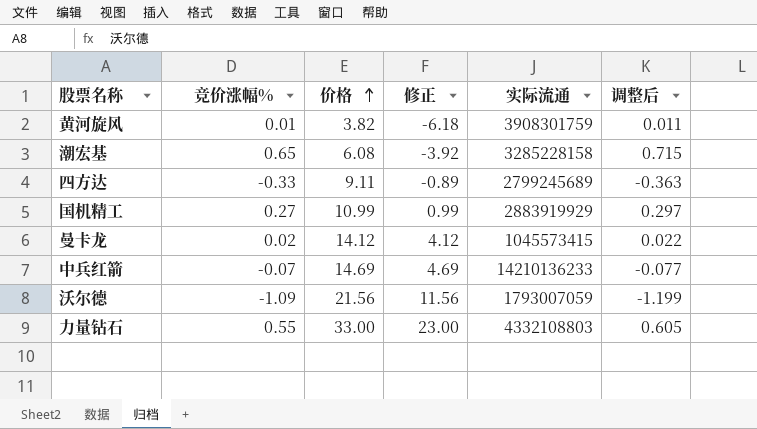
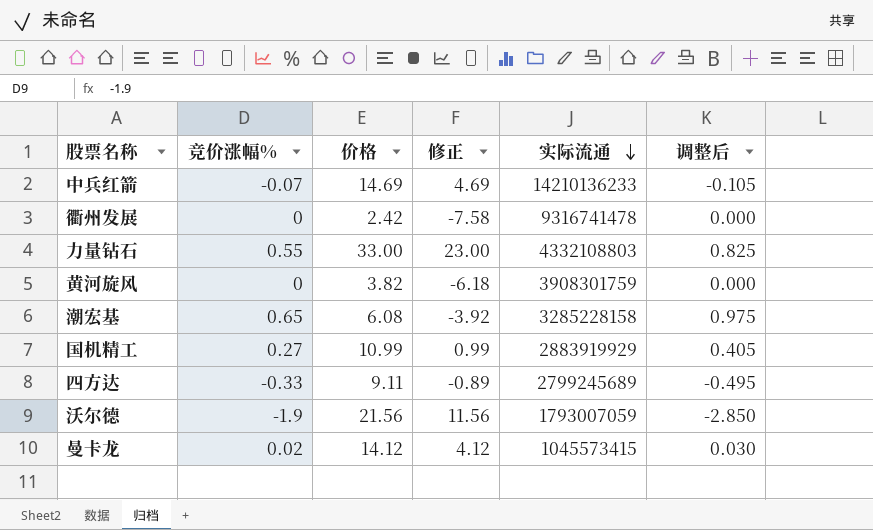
row order: 价格 ascending -> 实际流通 descending
column 调整后 | formula: [竞价涨幅%] * 1.1 -> [竞价涨幅%] * 1.5
row 衢州发展: none -> 0 | 2.42 | -7.58 | 9316741478 | 0.000
黄河旋风 | 竞价涨幅%: 0.01 -> 0
沃尔德 | 竞价涨幅%: -1.09 -> -1.9

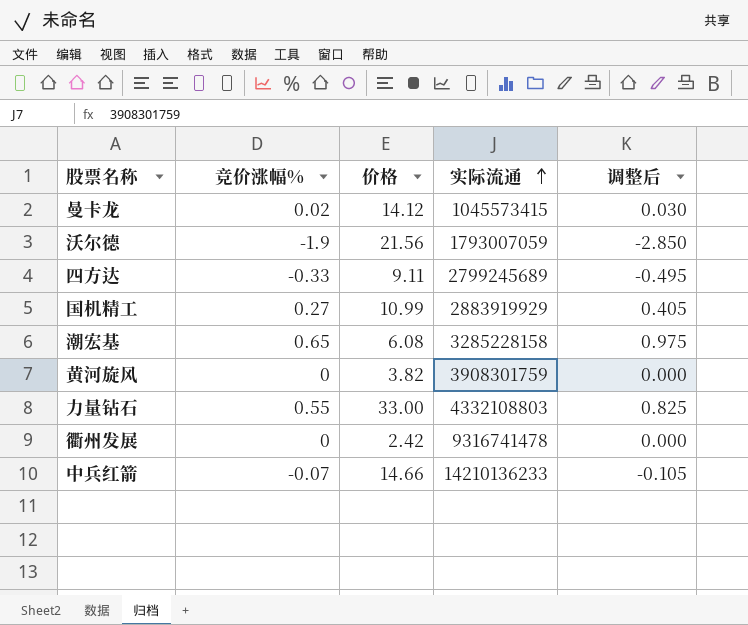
row order: 实际流通 descending -> 实际流通 ascending
column 修正 | formula: [价格] - 10 -> none
中兵红箭 | 价格: 14.69 -> 14.66

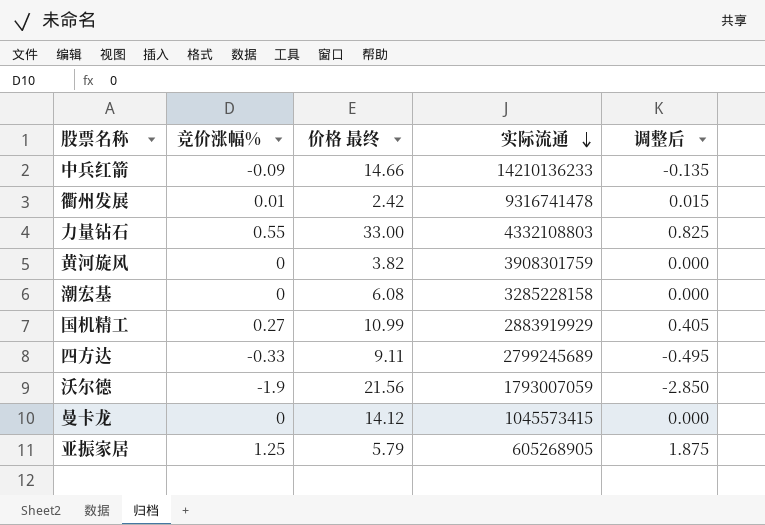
row order: 实际流通 ascending -> 实际流通 descending
column name: 价格 -> 价格 最终
中兵红箭 | 竞价涨幅%: -0.07 -> -0.09
中兵红箭 | 调整后: -0.105 -> -0.135
衢州发展 | 竞价涨幅%: 0 -> 0.01
衢州发展 | 调整后: 0.000 -> 0.015
潮宏基 | 竞价涨幅%: 0.65 -> 0
潮宏基 | 调整后: 0.975 -> 0.000
曼卡龙 | 竞价涨幅%: 0.02 -> 0
曼卡龙 | 调整后: 0.030 -> 0.000
row 亚振家居: none -> 1.25 | 5.79 | 605268905 | 1.875

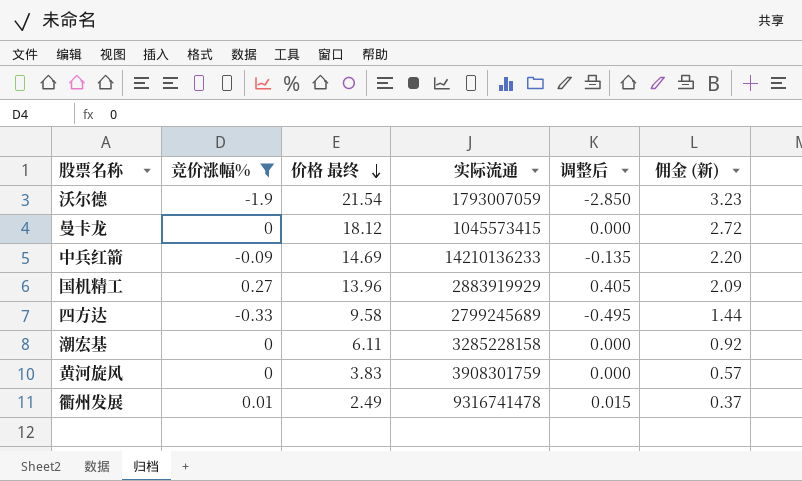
filter: none -> 竞价涨幅% <= 0.27
row order: 实际流通 descending -> 价格 最终 descending
column 佣金 (新) | formula: none -> [价格 最终] * 0.15
沃尔德 | 价格 最终: 21.56 -> 21.54
曼卡龙 | 价格 最终: 14.12 -> 18.12
中兵红箭 | 价格 最终: 14.66 -> 14.69
国机精工 | 价格 最终: 10.99 -> 13.96
四方达 | 价格 最终: 9.11 -> 9.58
潮宏基 | 价格 最终: 6.08 -> 6.11
黄河旋风 | 价格 最终: 3.82 -> 3.83
衢州发展 | 价格 最终: 2.42 -> 2.49

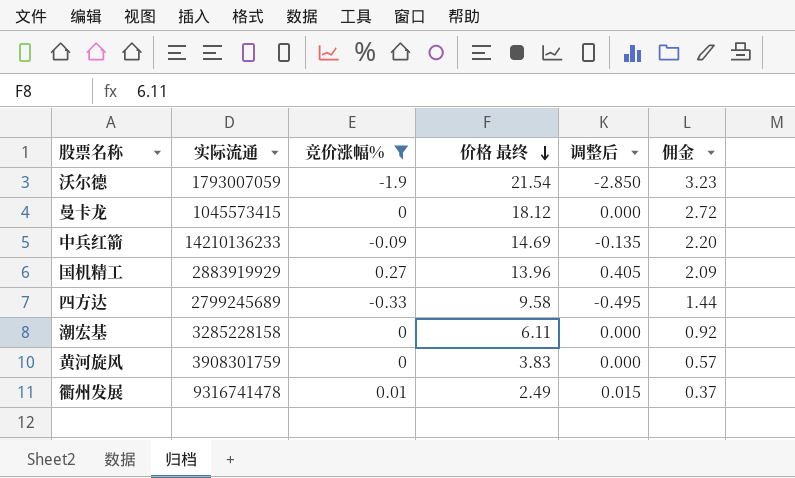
column 实际流通 | position: 4 -> 2
column name: 佣金 (新) -> 佣金

